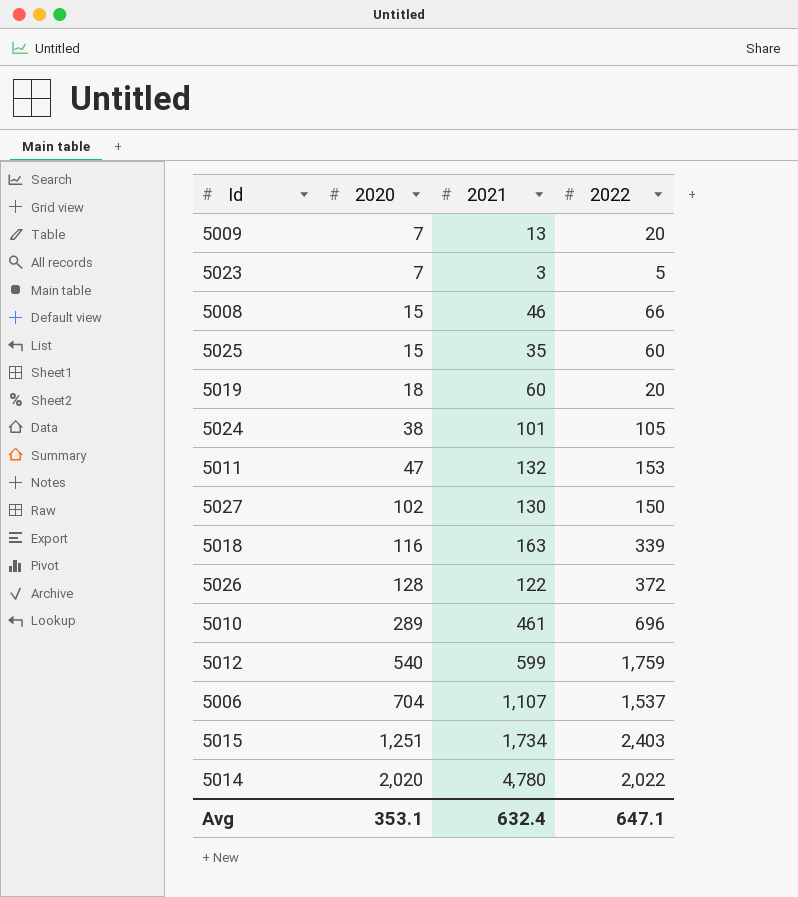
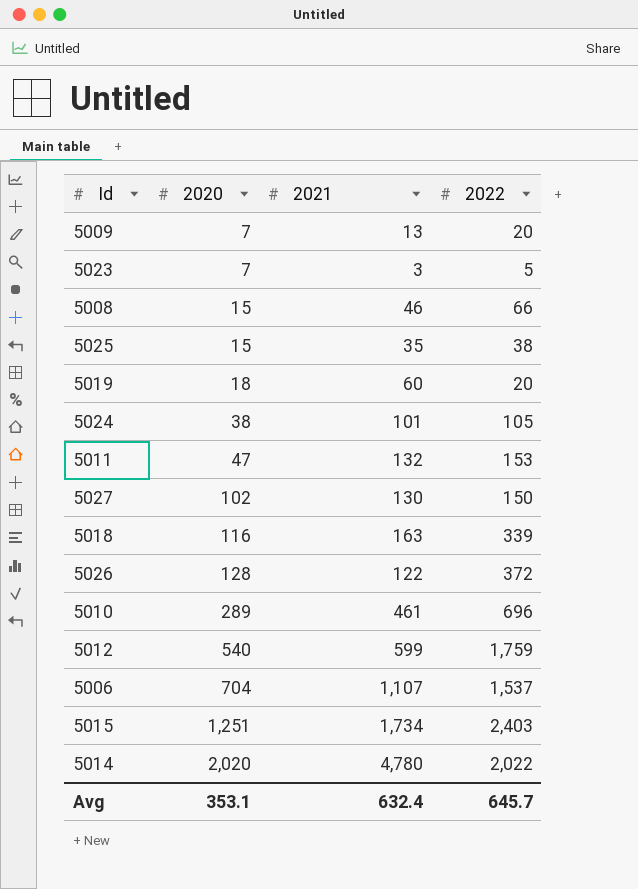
5025 | 2022: 60 -> 38
Avg | 2022: 647.1 -> 645.7

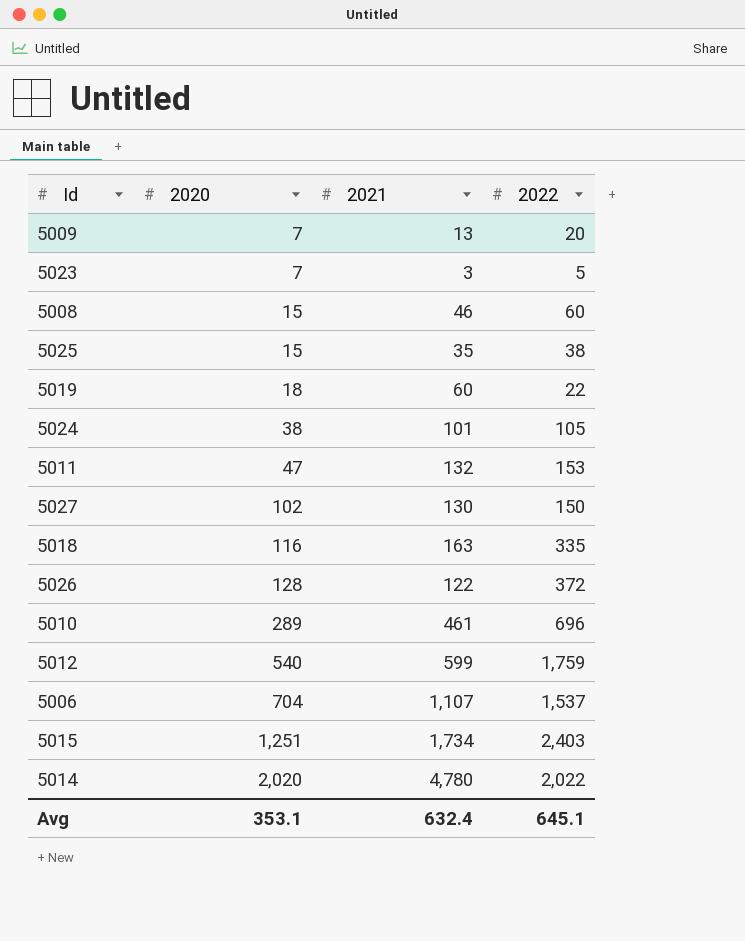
5008 | 2022: 66 -> 60
5019 | 2022: 20 -> 22
5018 | 2022: 339 -> 335
Avg | 2022: 645.7 -> 645.1

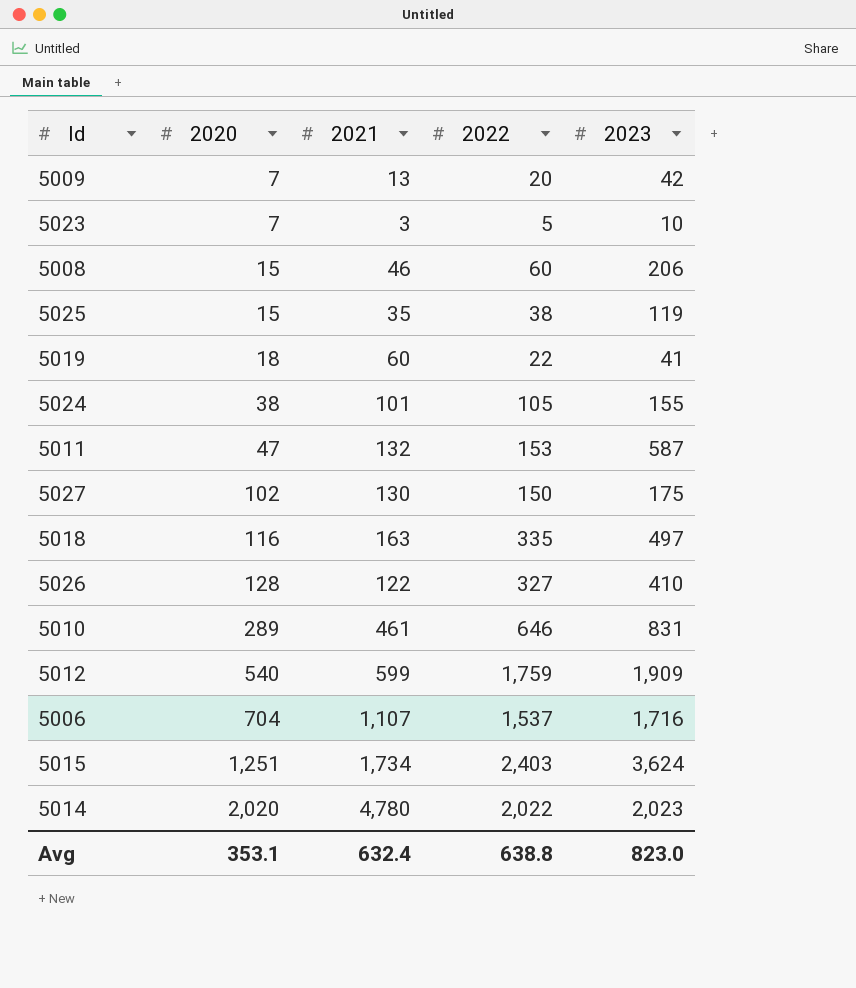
column 2023 | position: none -> 5
5026 | 2022: 372 -> 327
5010 | 2022: 696 -> 646
Avg | 2022: 645.1 -> 638.8

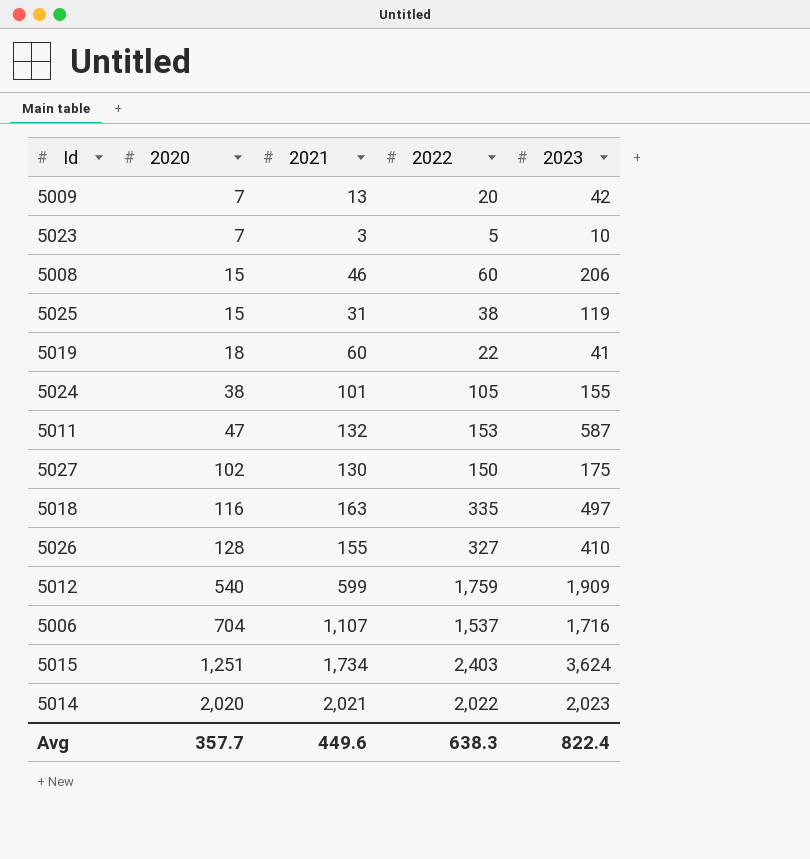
row 5010: 289 | 461 | 646 | 831 -> none
5025 | 2021: 35 -> 31
5026 | 2021: 122 -> 155
5014 | 2021: 4,780 -> 2,021
Avg | 2020: 353.1 -> 357.7
Avg | 2021: 632.4 -> 449.6
Avg | 2022: 638.8 -> 638.3
Avg | 2023: 823.0 -> 822.4

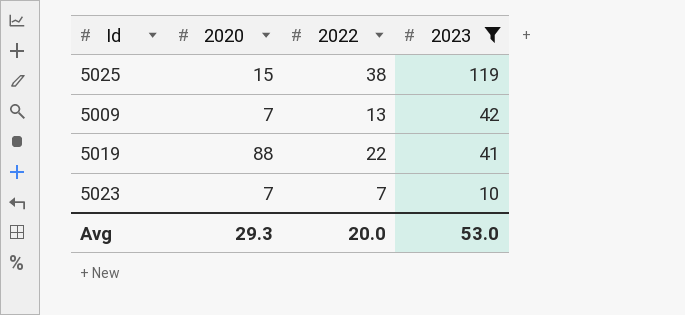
filter: none -> 2023 <= 119
row order: 2020 ascending -> 2023 descending
column 2021 | position: 3 -> none
5009 | 2022: 20 -> 13
5019 | 2020: 18 -> 88
5023 | 2022: 5 -> 7
Avg | 2020: 357.7 -> 29.3
Avg | 2022: 638.3 -> 20.0
Avg | 2023: 822.4 -> 53.0

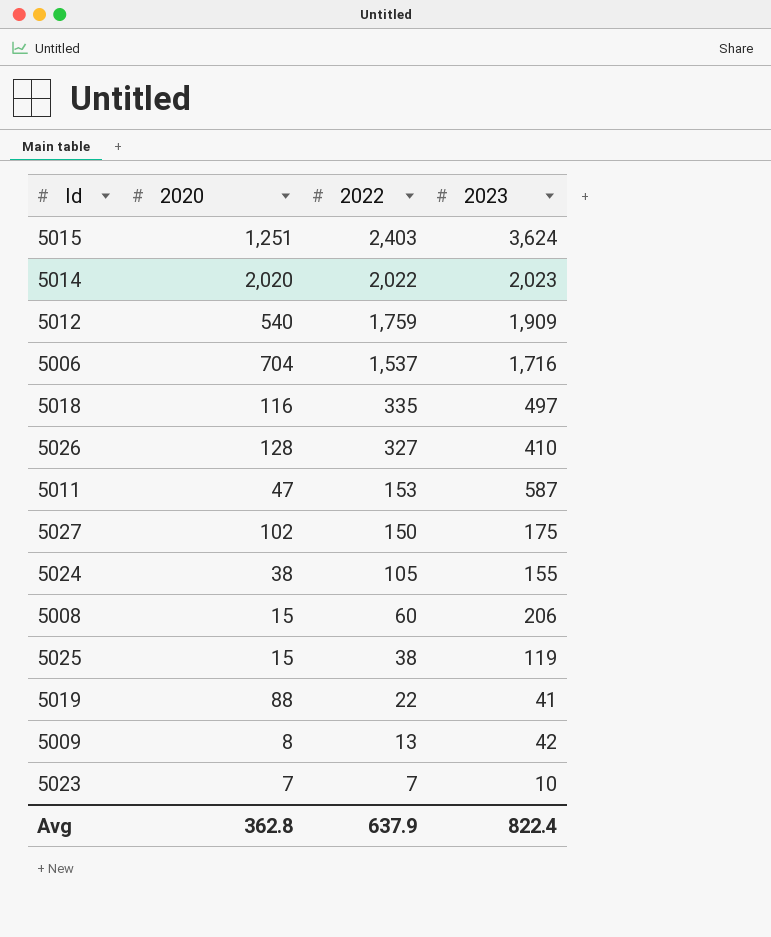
filter: 2023 <= 119 -> none
row order: 2023 descending -> 2022 descending
5009 | 2020: 7 -> 8
Avg | 2020: 29.3 -> 362.8
Avg | 2022: 20.0 -> 637.9
Avg | 2023: 53.0 -> 822.4

